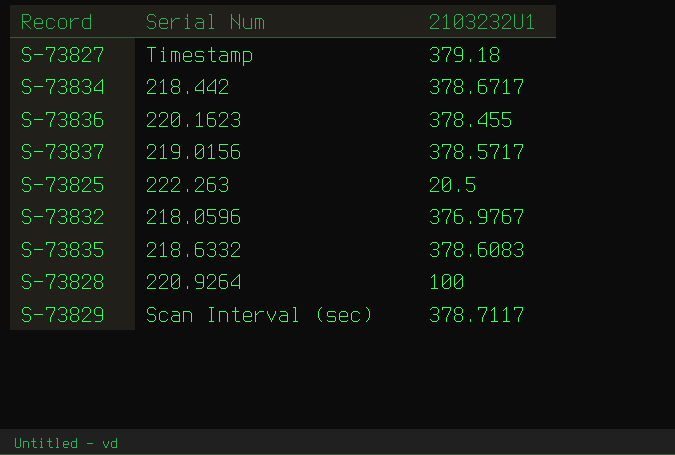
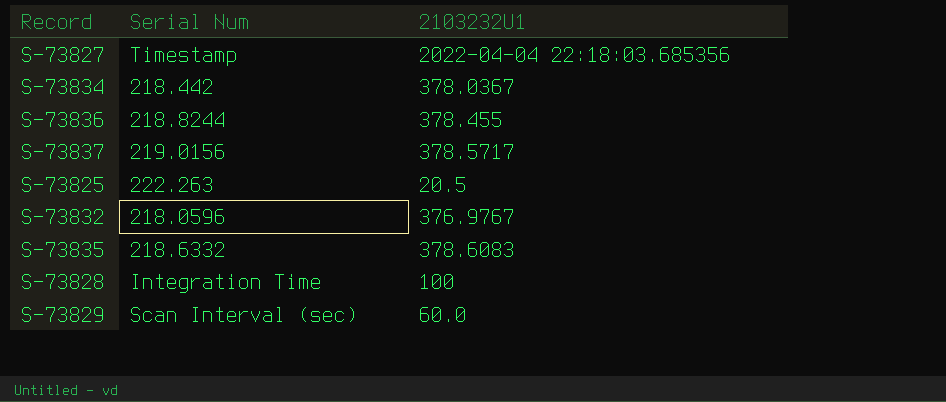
S-73827 | 2103232U1: 379.18 -> 2022-04-04 22:18:03.685356
S-73834 | 2103232U1: 378.6717 -> 378.0367
S-73836 | Serial Num: 220.1623 -> 218.8244
S-73828 | Serial Num: 220.9264 -> Integration Time
S-73829 | 2103232U1: 378.7117 -> 60.0

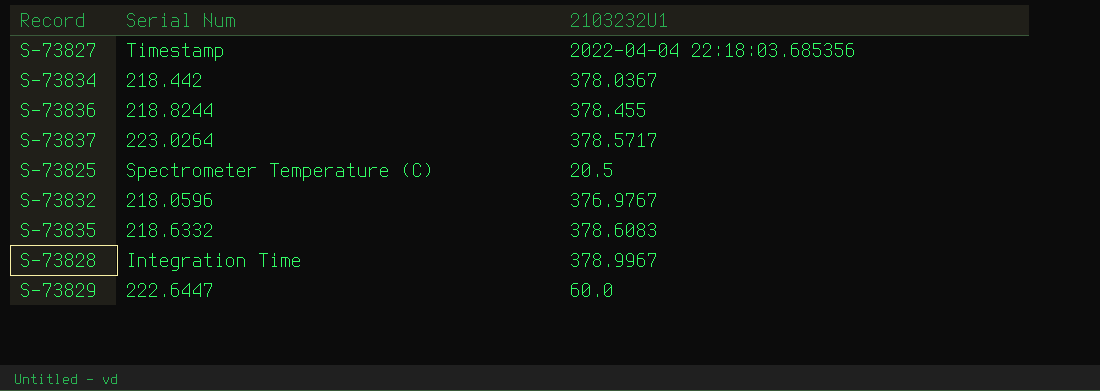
S-73837 | Serial Num: 219.0156 -> 223.0264
S-73825 | Serial Num: 222.263 -> Spectrometer Temperature (C)
S-73828 | 2103232U1: 100 -> 378.9967
S-73829 | Serial Num: Scan Interval (sec) -> 222.6447

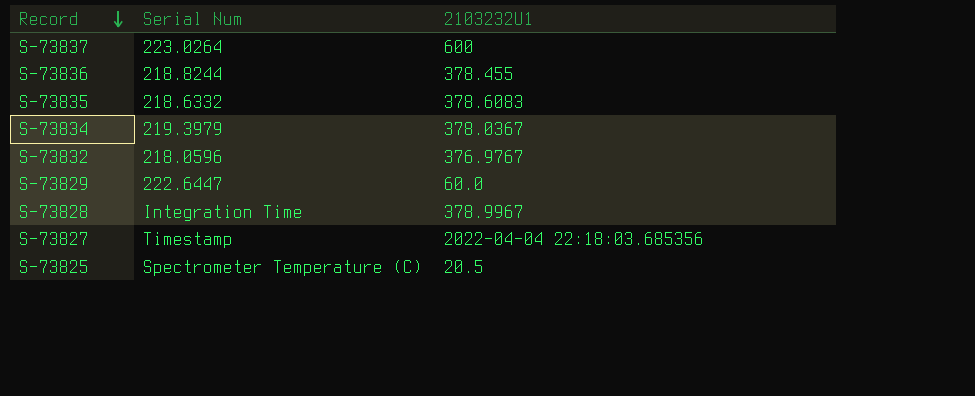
row order: none -> Record descending
S-73837 | 2103232U1: 378.5717 -> 600
S-73834 | Serial Num: 218.442 -> 219.3979

